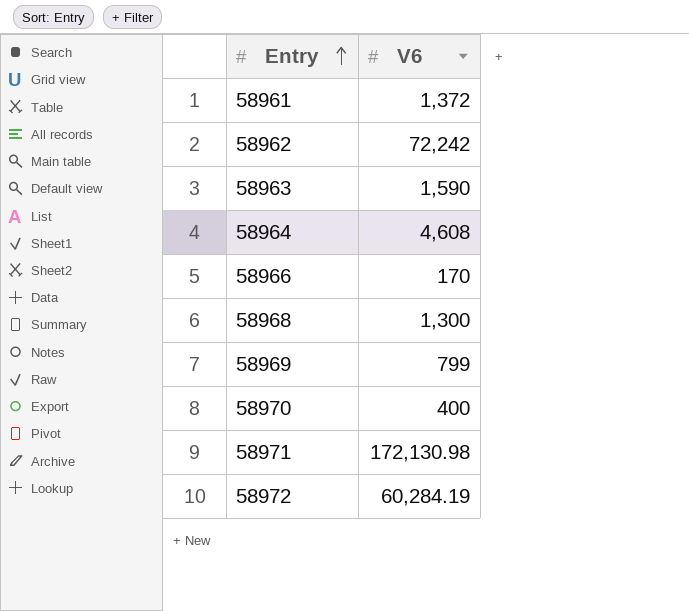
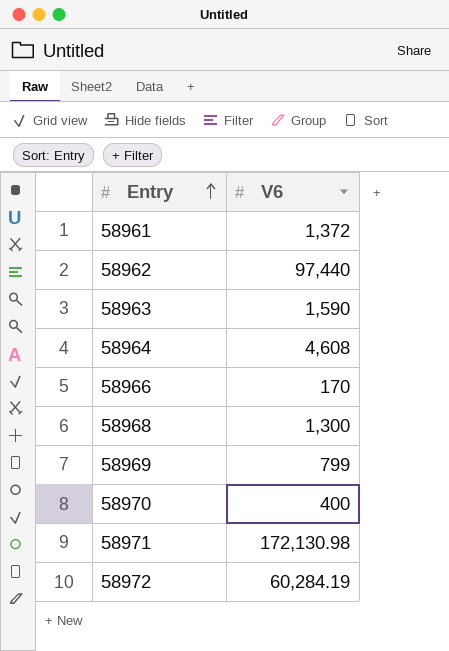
58962 | V6: 72,242 -> 97,440

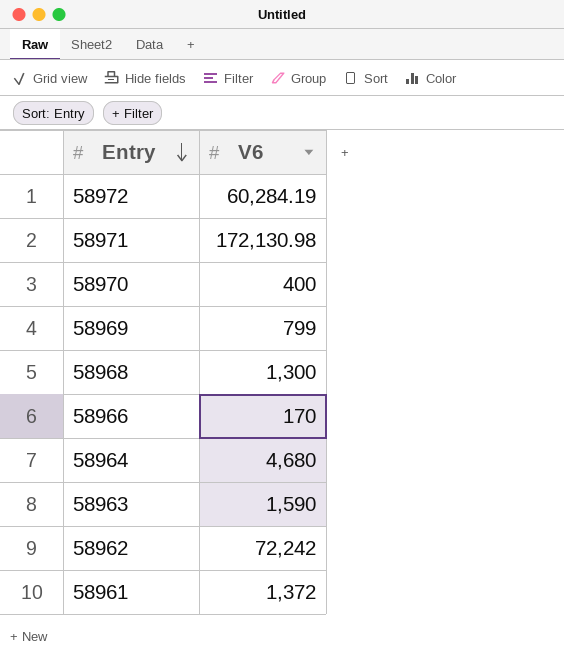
row order: Entry ascending -> Entry descending
58964 | V6: 4,608 -> 4,680
58962 | V6: 97,440 -> 72,242

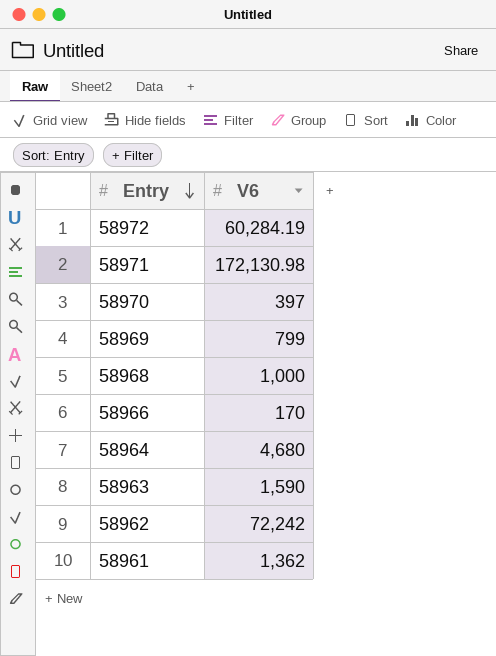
58970 | V6: 400 -> 397
58968 | V6: 1,300 -> 1,000
58961 | V6: 1,372 -> 1,362

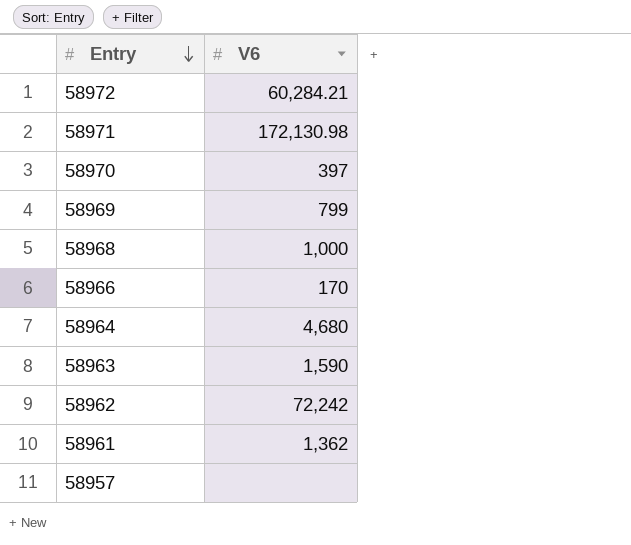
58972 | V6: 60,284.19 -> 60,284.21
row 58957: none -> none

